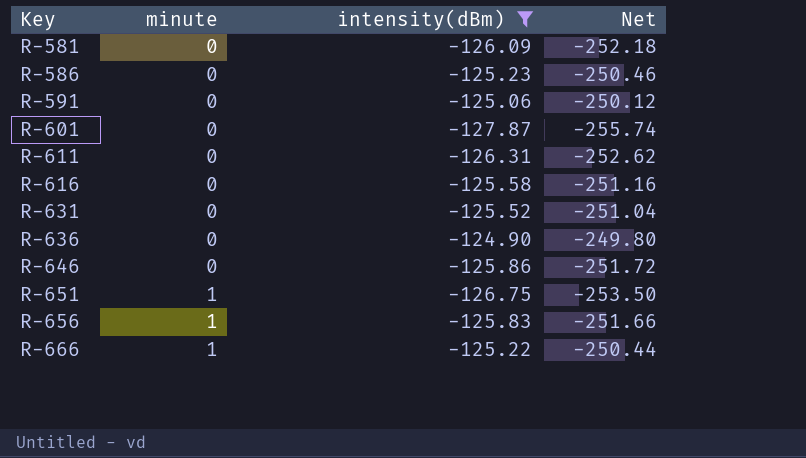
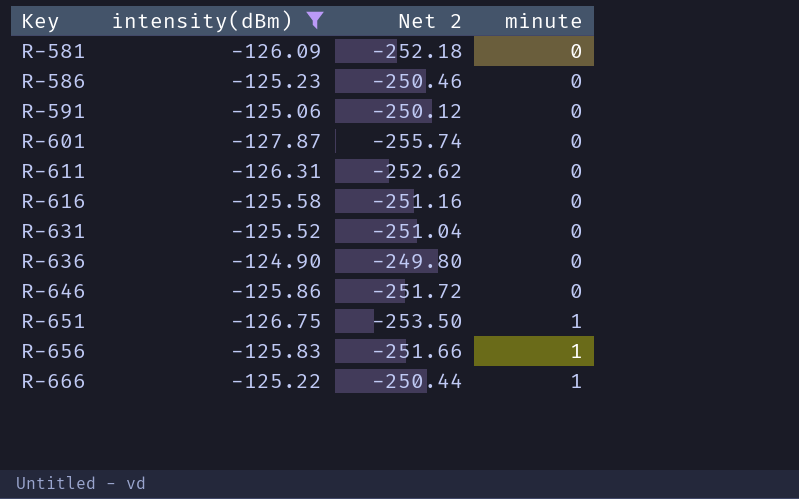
column name: Net -> Net 2
column minute | position: 2 -> 4

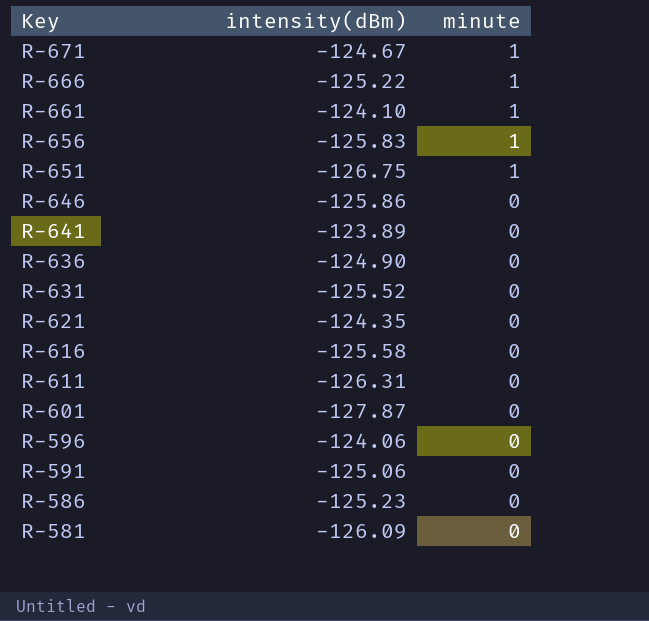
filter: intensity(dBm) <= -124.90 -> none
row order: Key ascending -> Key descending
column Net 2 | formula: [intensity(dBm)] * 2 -> none

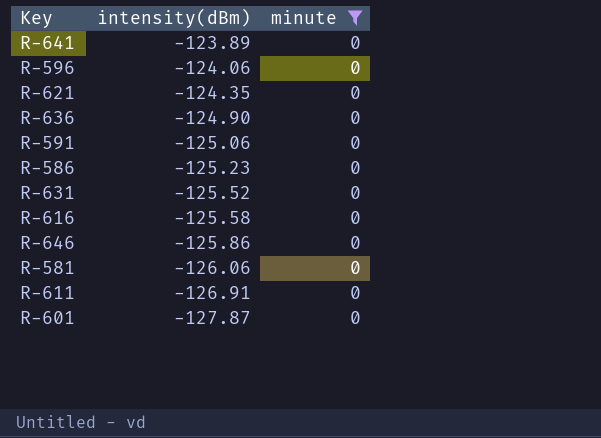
filter: none -> minute = 0
row order: Key descending -> intensity(dBm) descending
R-581 | intensity(dBm): -126.09 -> -126.06
R-611 | intensity(dBm): -126.31 -> -126.91

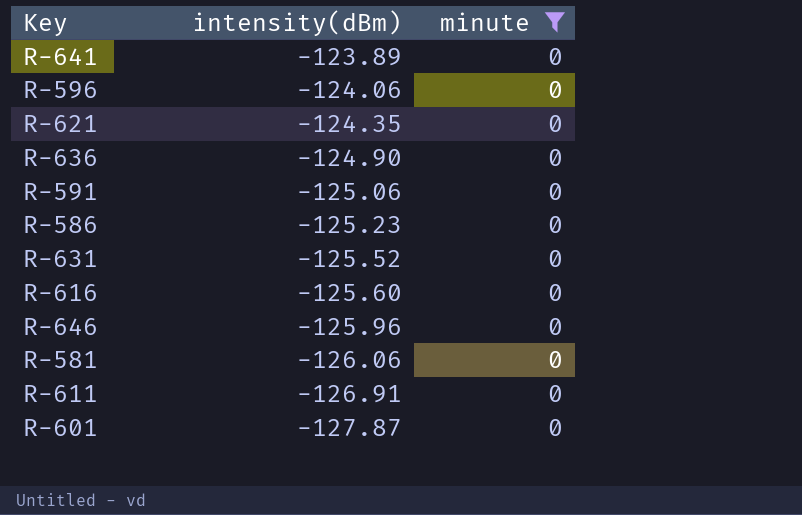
R-616 | intensity(dBm): -125.58 -> -125.60
R-646 | intensity(dBm): -125.86 -> -125.96

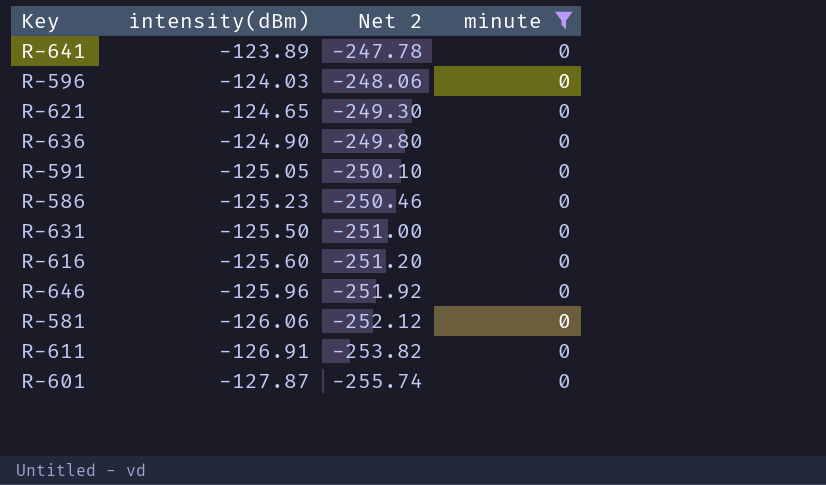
column Net 2 | formula: none -> [intensity(dBm)] * 2
R-596 | intensity(dBm): -124.06 -> -124.03
R-621 | intensity(dBm): -124.35 -> -124.65
R-591 | intensity(dBm): -125.06 -> -125.05
R-631 | intensity(dBm): -125.52 -> -125.50

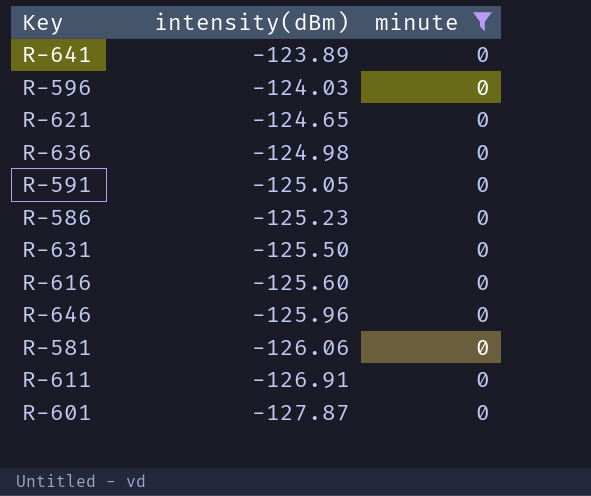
column Net 2 | formula: [intensity(dBm)] * 2 -> none
R-636 | intensity(dBm): -124.90 -> -124.98

